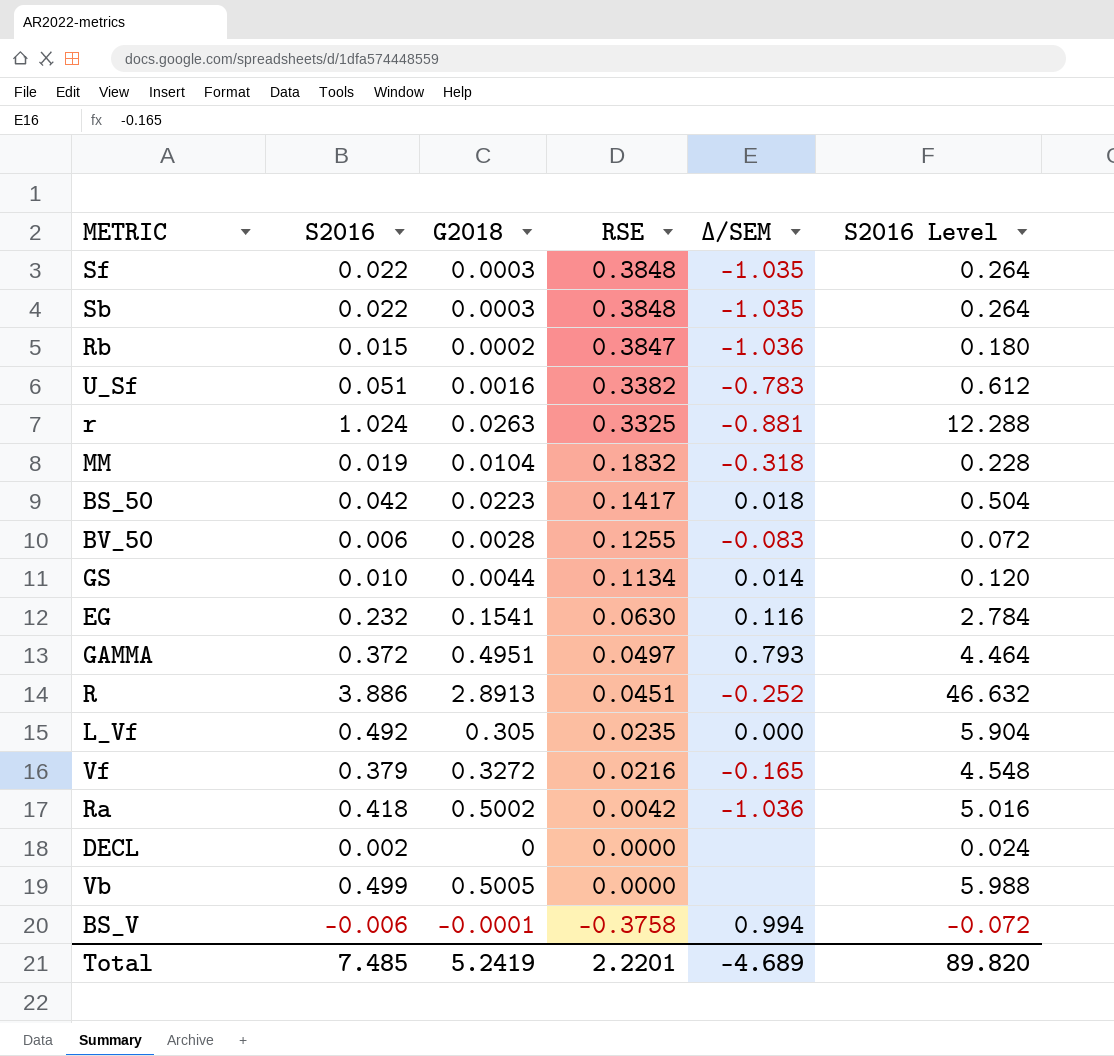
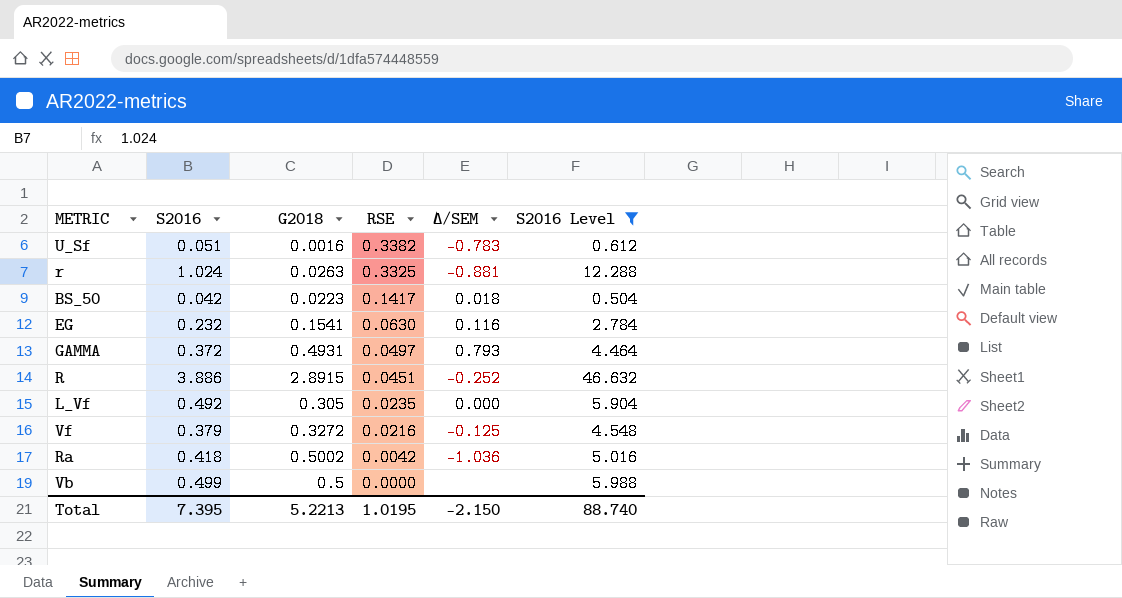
filter: none -> S2016 Level >= 0.504
GAMMA | G2018: 0.4951 -> 0.4931
R | G2018: 2.8913 -> 2.8915
Vf | Δ/SEM: -0.165 -> -0.125
Vb | G2018: 0.5005 -> 0.5
Total | S2016: 7.485 -> 7.395
Total | G2018: 5.2419 -> 5.2213
Total | RSE: 2.2201 -> 1.0195
Total | Δ/SEM: -4.689 -> -2.150
Total | S2016 Level: 89.820 -> 88.740

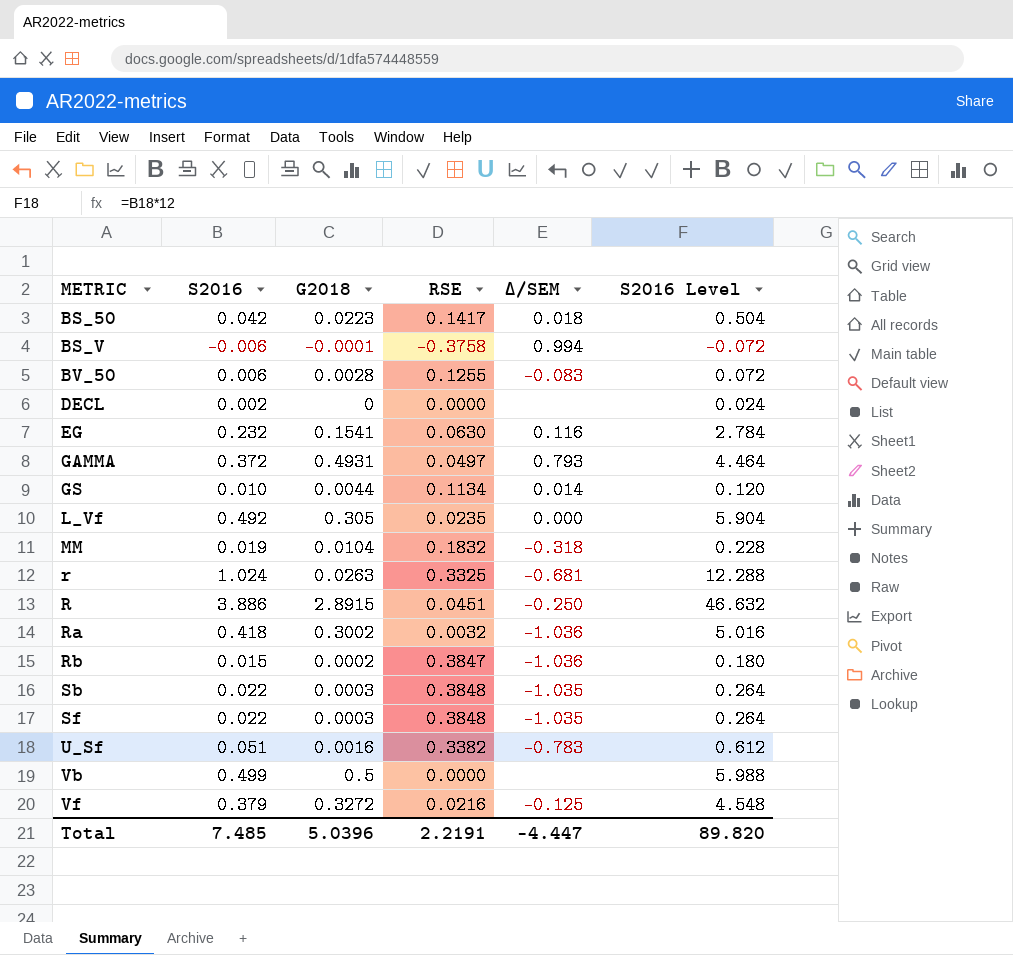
filter: S2016 Level >= 0.504 -> none
row order: RSE descending -> METRIC ascending
r | Δ/SEM: -0.881 -> -0.681
R | Δ/SEM: -0.252 -> -0.250
Ra | G2018: 0.5002 -> 0.3002
Ra | RSE: 0.0042 -> 0.0032
Total | S2016: 7.395 -> 7.485
Total | G2018: 5.2213 -> 5.0396
Total | RSE: 1.0195 -> 2.2191
Total | Δ/SEM: -2.150 -> -4.447
Total | S2016 Level: 88.740 -> 89.820

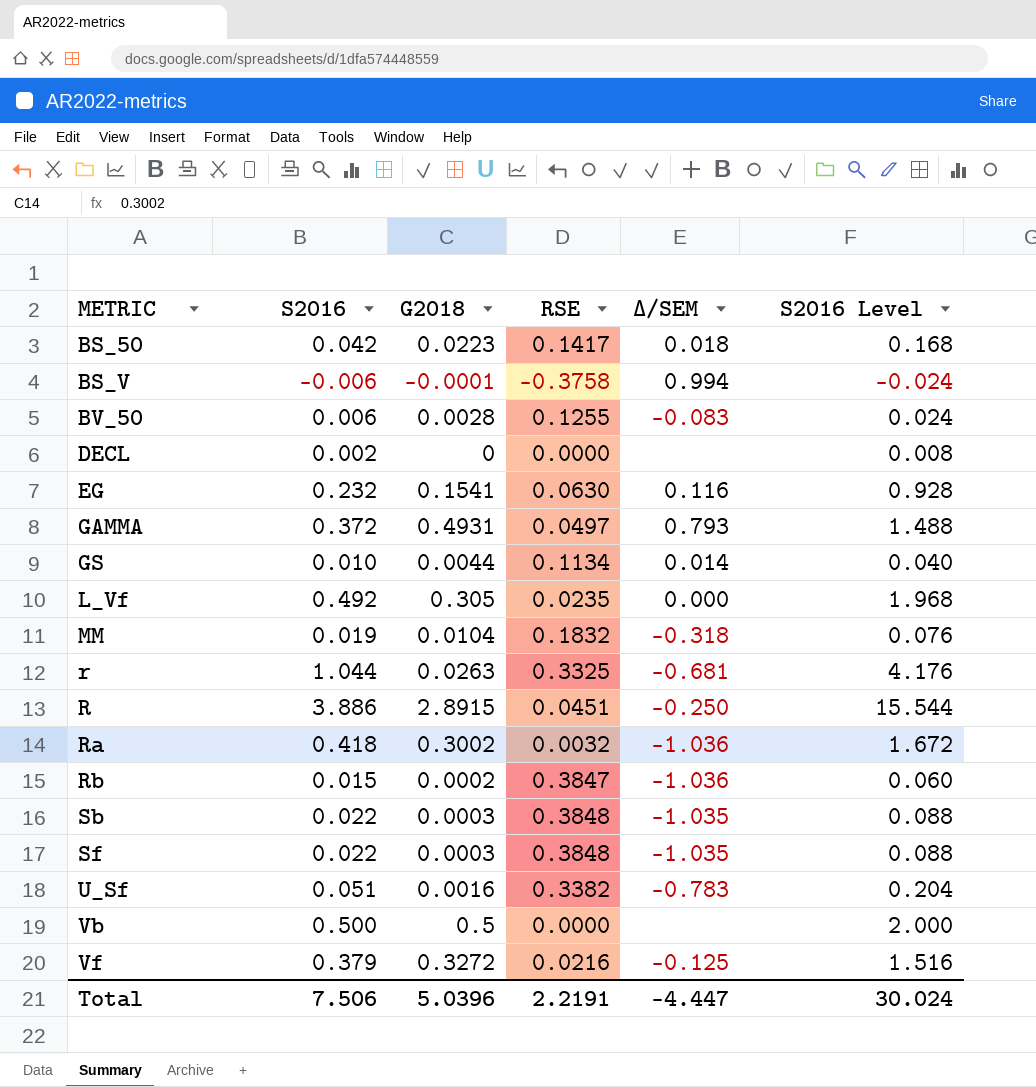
column S2016 Level | formula: [S2016] * 12 -> [S2016] * 4
r | S2016: 1.024 -> 1.044
Vb | S2016: 0.499 -> 0.500
Total | S2016: 7.485 -> 7.506
Total | S2016 Level: 89.820 -> 30.024

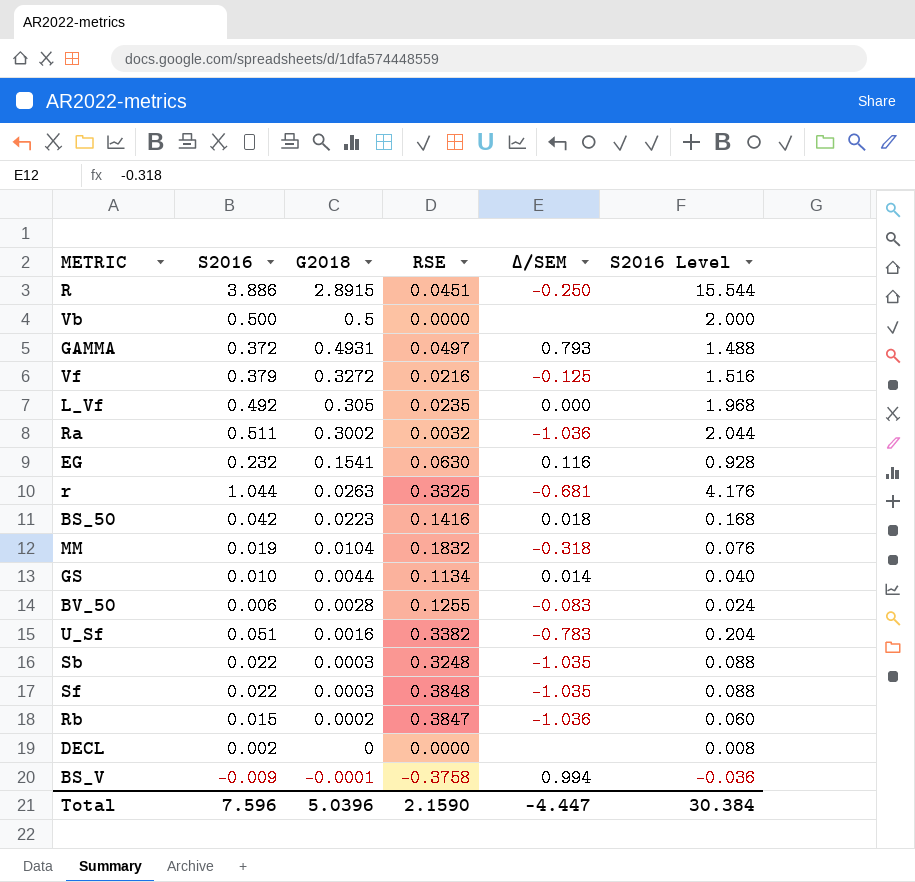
row order: METRIC ascending -> G2018 descending
Ra | S2016: 0.418 -> 0.511
Ra | S2016 Level: 1.672 -> 2.044
BS_50 | RSE: 0.1417 -> 0.1416
Sb | RSE: 0.3848 -> 0.3248
BS_V | S2016: -0.006 -> -0.009
BS_V | S2016 Level: -0.024 -> -0.036
Total | S2016: 7.506 -> 7.596
Total | RSE: 2.2191 -> 2.1590
Total | S2016 Level: 30.024 -> 30.384

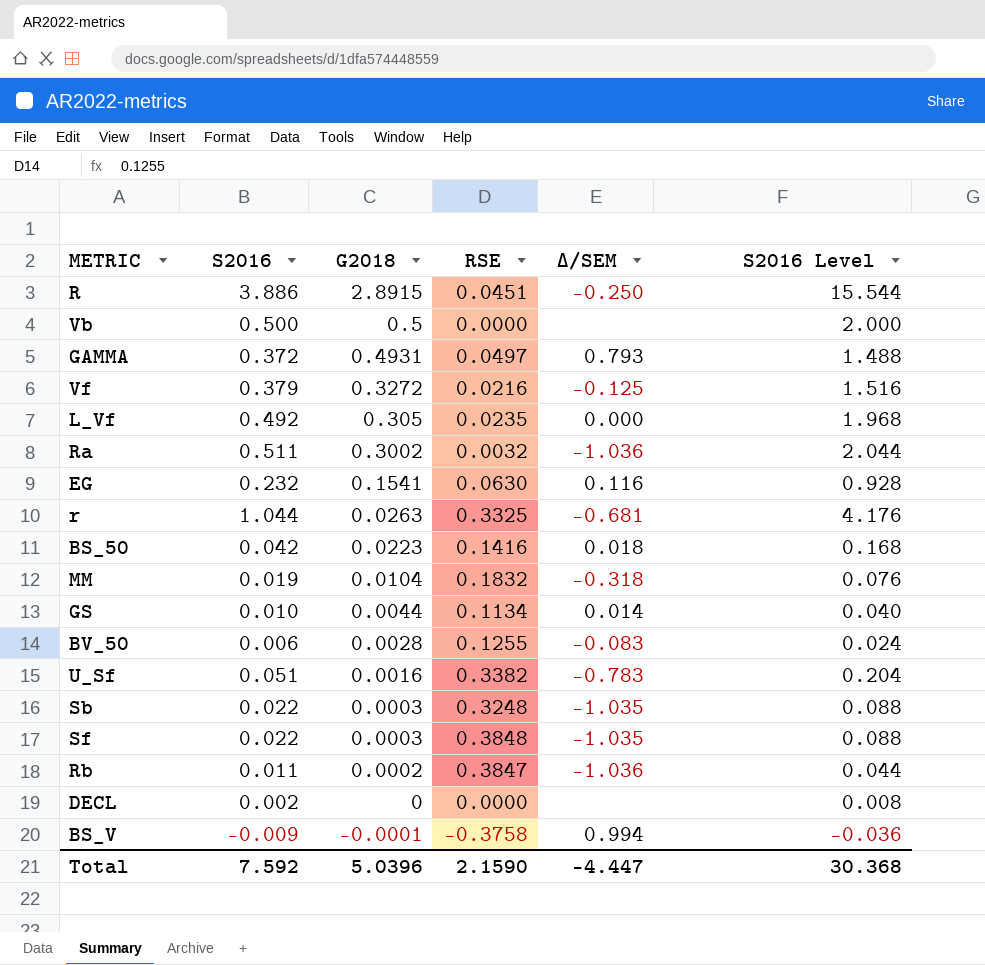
Rb | S2016: 0.015 -> 0.011
Rb | S2016 Level: 0.060 -> 0.044
Total | S2016: 7.596 -> 7.592
Total | S2016 Level: 30.384 -> 30.368

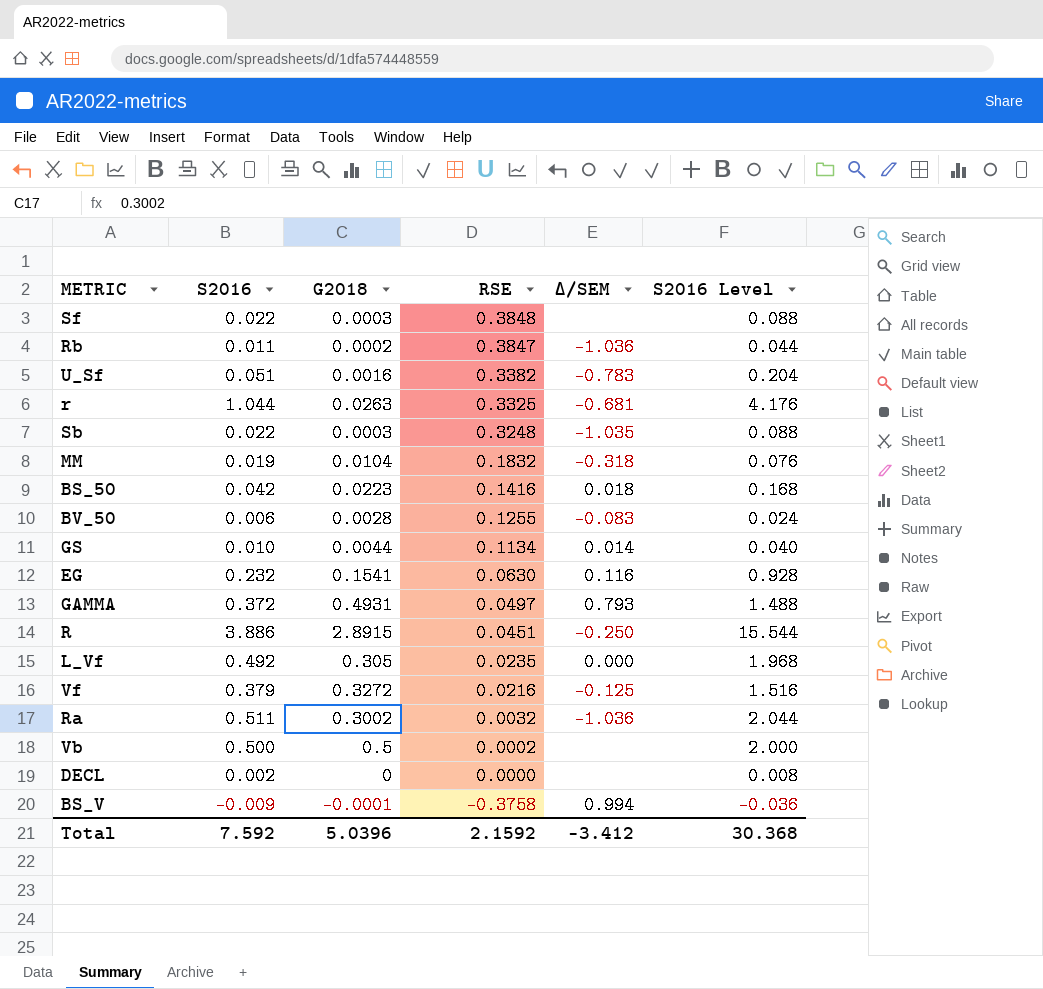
row order: G2018 descending -> RSE descending
Sf | Δ/SEM: -1.035 -> none
Vb | RSE: 0.0000 -> 0.0002
Total | RSE: 2.1590 -> 2.1592
Total | Δ/SEM: -4.447 -> -3.412

